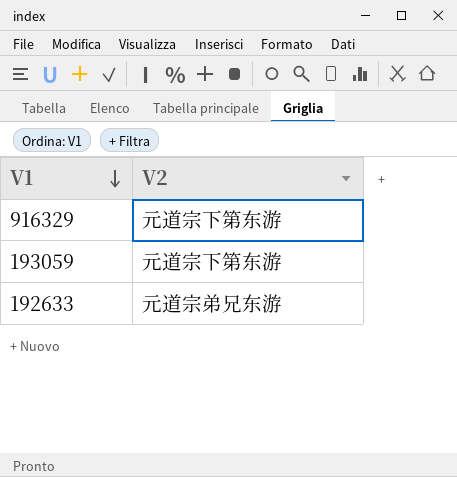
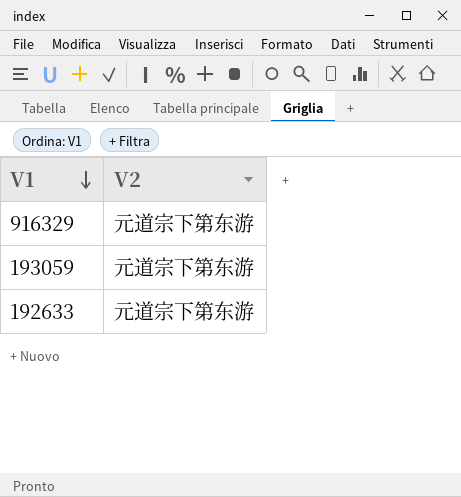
192633 | V2: 元道宗弟兄东游 -> 元道宗下第东游

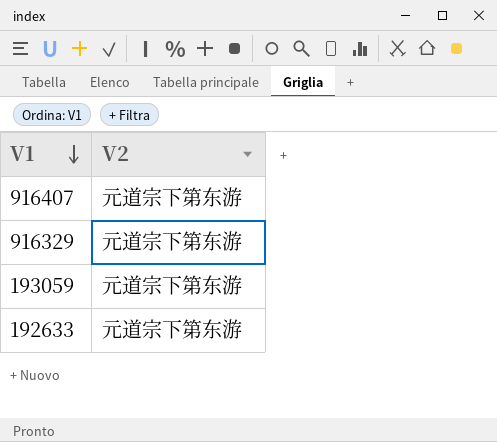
row 916407: none -> 元道宗下第东游

